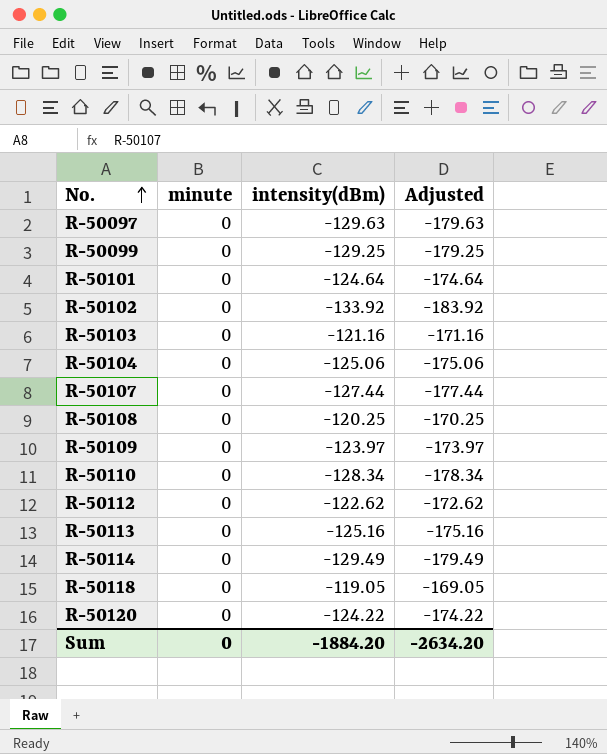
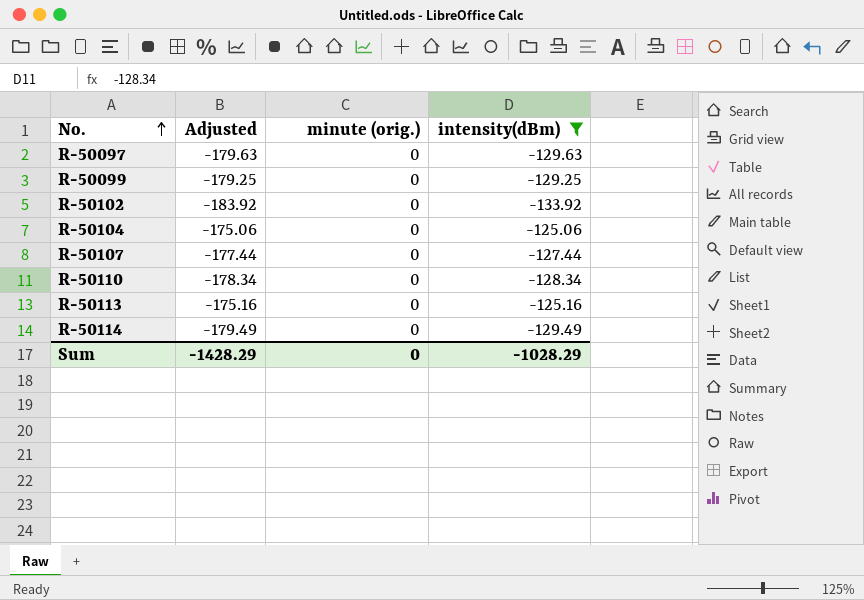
filter: none -> intensity(dBm) <= -125.06
column Adjusted | position: 4 -> 2
column name: minute -> minute (orig.)
Sum | Adjusted: -2634.20 -> -1428.29
Sum | intensity(dBm): -1884.20 -> -1028.29

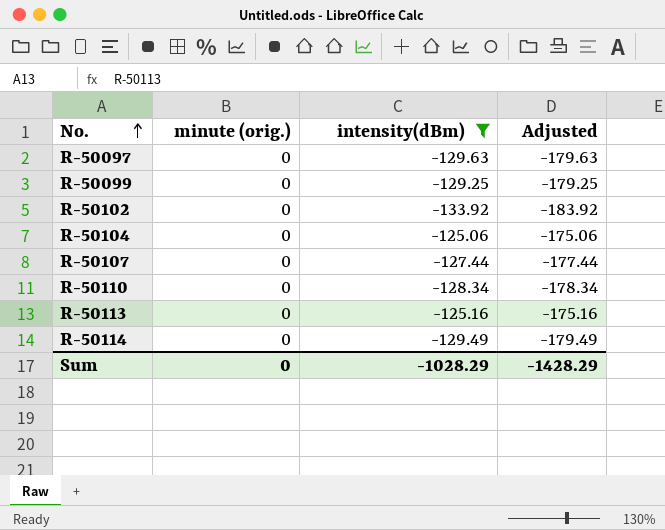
column Adjusted | position: 2 -> 4

